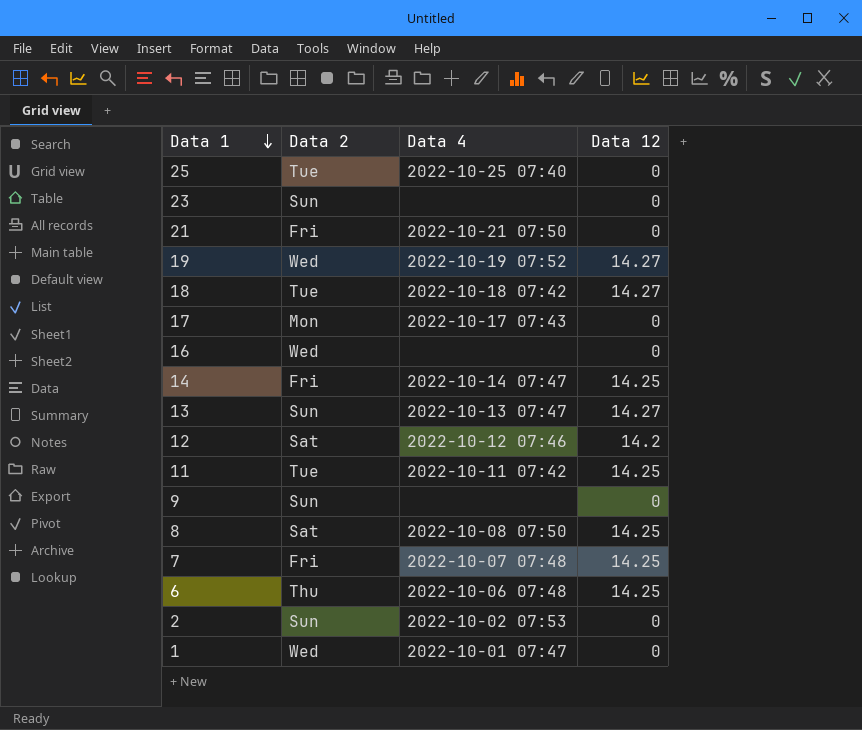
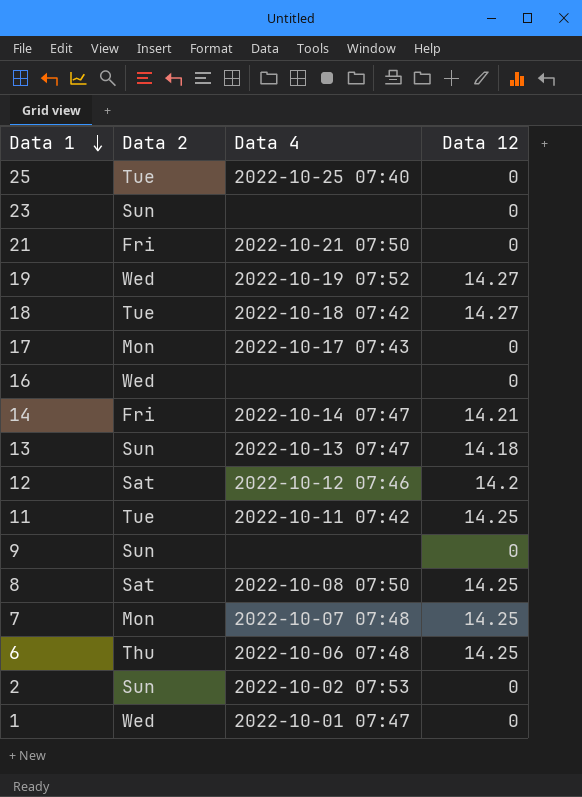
14 | Data 12: 14.25 -> 14.21
13 | Data 12: 14.27 -> 14.18
7 | Data 2: Fri -> Mon

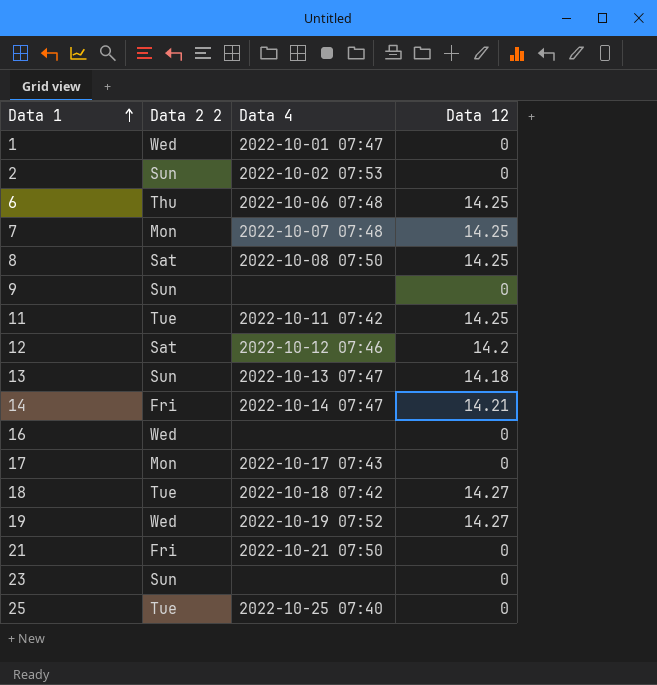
row order: Data 1 descending -> Data 1 ascending
column name: Data 2 -> Data 2 2

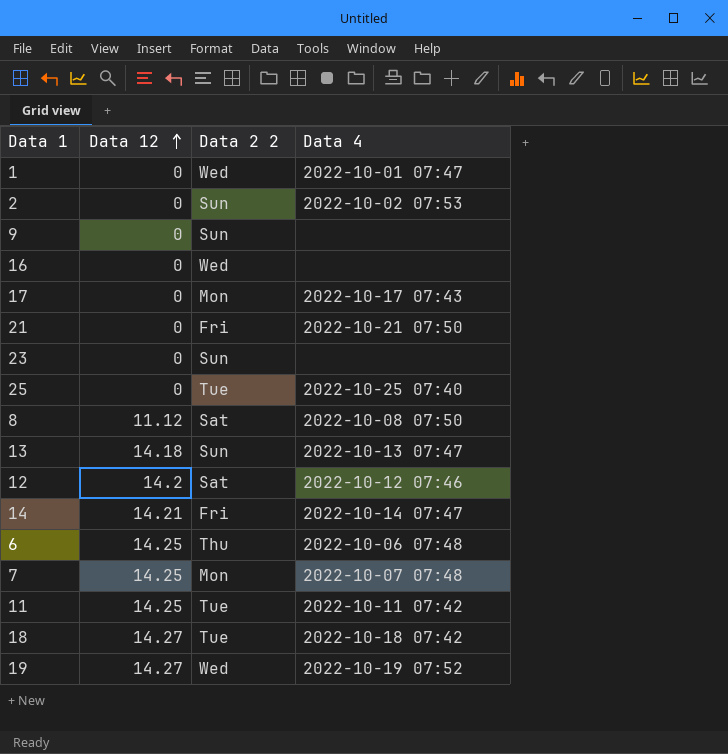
row order: Data 1 ascending -> Data 12 ascending
column Data 12 | position: 4 -> 2
8 | Data 12: 14.25 -> 11.12

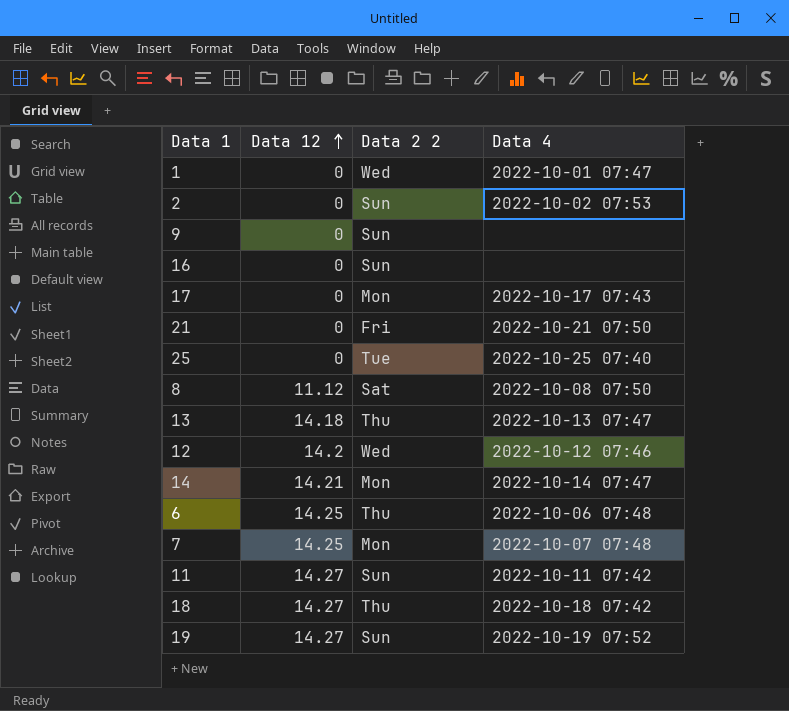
row 23: 0 | Sun | none -> none
16 | Data 2 2: Wed -> Sun
13 | Data 2 2: Sun -> Thu
12 | Data 2 2: Sat -> Wed
14 | Data 2 2: Fri -> Mon
11 | Data 12: 14.25 -> 14.27
11 | Data 2 2: Tue -> Sun
18 | Data 2 2: Tue -> Thu
19 | Data 2 2: Wed -> Sun

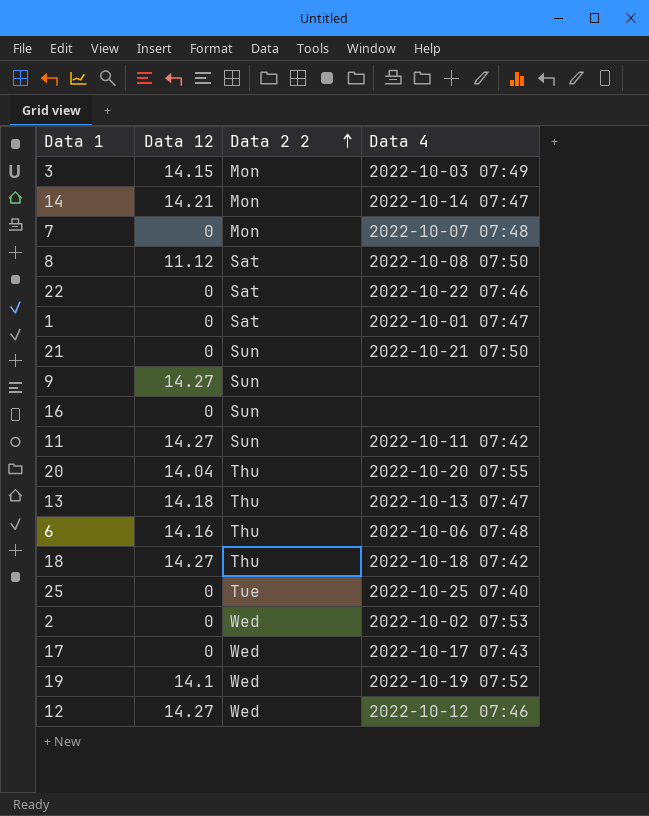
row order: Data 12 ascending -> Data 2 2 ascending
row 3: none -> 14.15 | Mon | 2022-10-03 07:49
7 | Data 12: 14.25 -> 0
row 22: none -> 0 | Sat | 2022-10-22 07:46
1 | Data 2 2: Wed -> Sat
21 | Data 2 2: Fri -> Sun
9 | Data 12: 0 -> 14.27
row 20: none -> 14.04 | Thu | 2022-10-20 07:55
6 | Data 12: 14.25 -> 14.16
2 | Data 2 2: Sun -> Wed
17 | Data 2 2: Mon -> Wed
19 | Data 12: 14.27 -> 14.1
19 | Data 2 2: Sun -> Wed
12 | Data 12: 14.2 -> 14.27

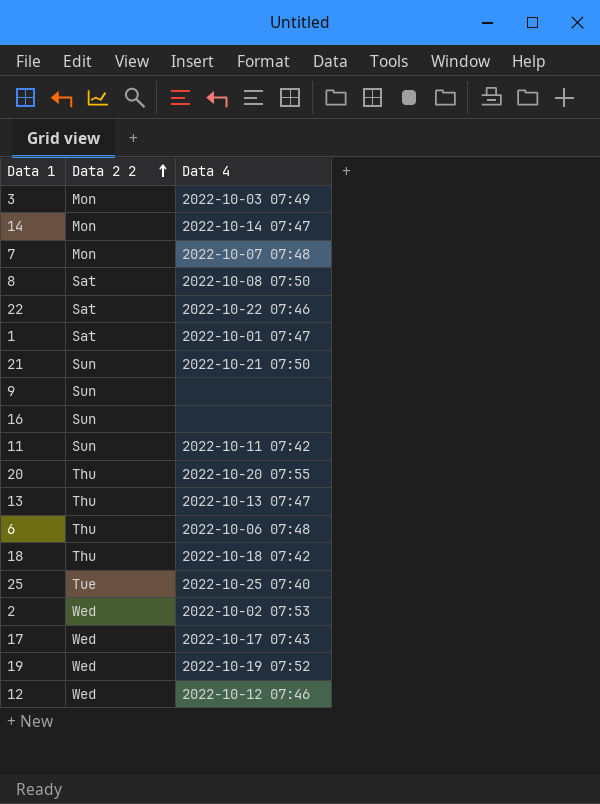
column Data 12 | position: 2 -> none

